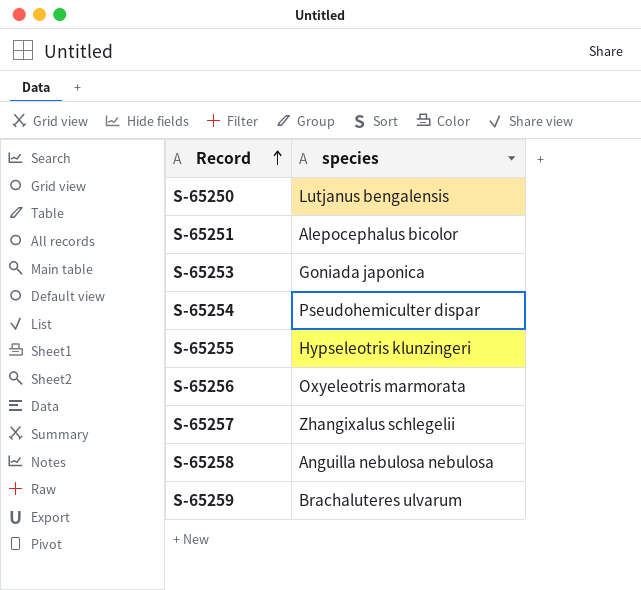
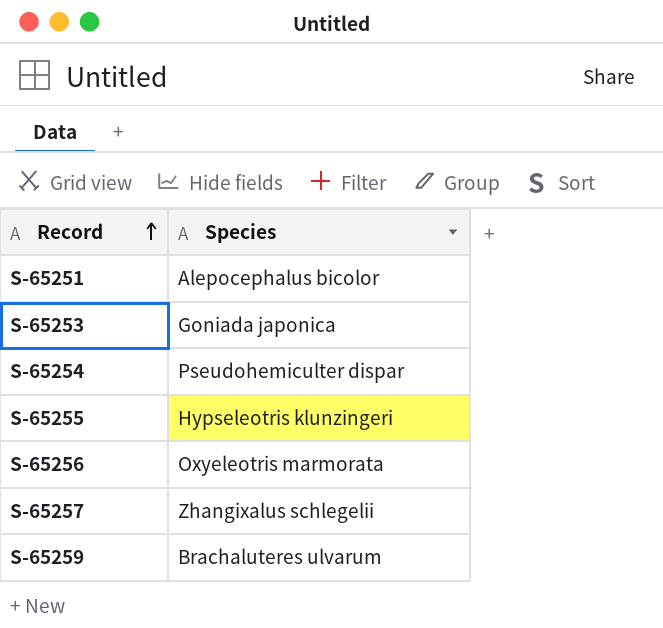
column name: species -> Species
row S-65250: Lutjanus bengalensis -> none
row S-65258: Anguilla nebulosa nebulosa -> none

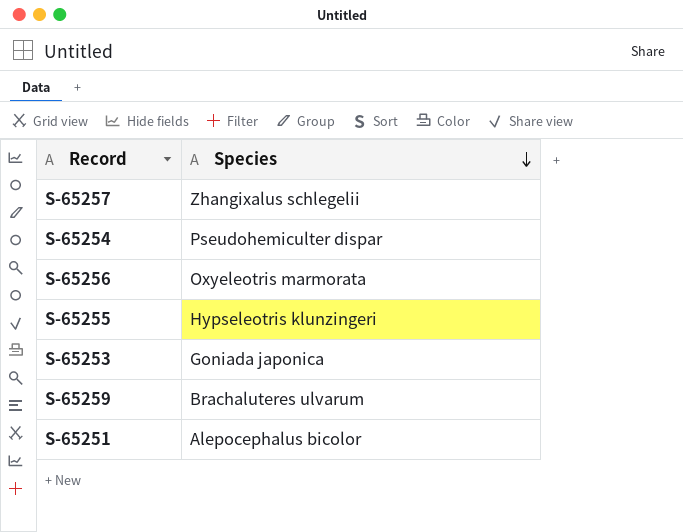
row order: Record ascending -> Species descending

